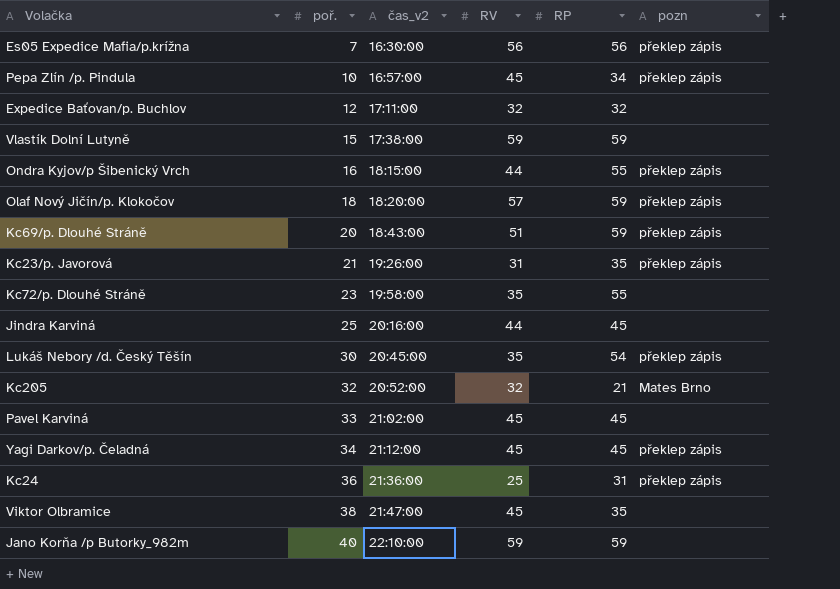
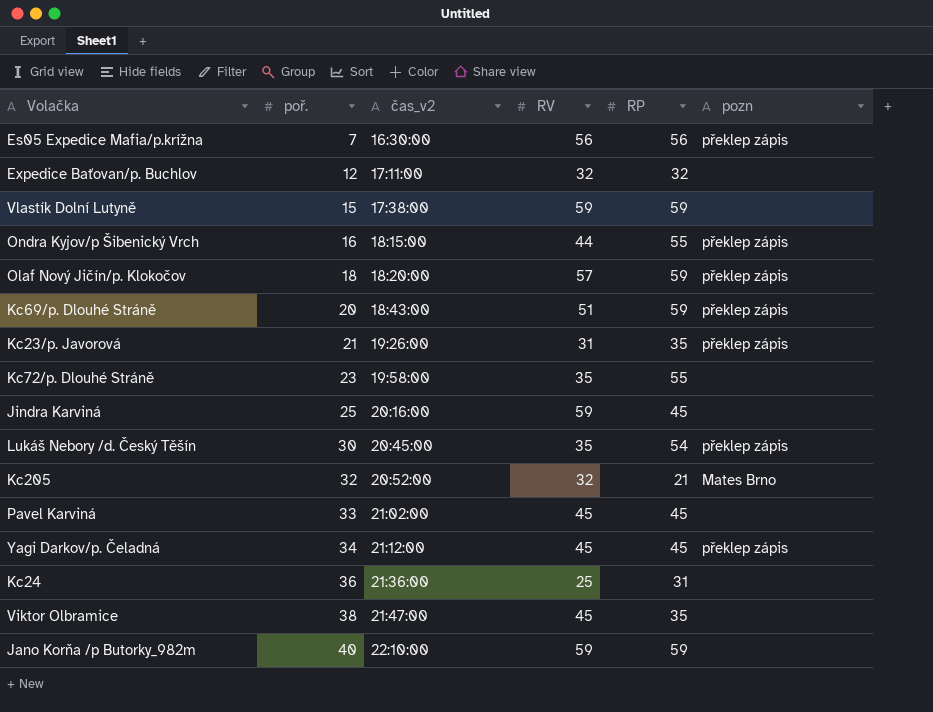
row Pepa Zlín /p. Pindula: 10 | 16:57:00 | 45 | 34 | překlep zápis -> none
Jindra Karviná | RV: 44 -> 59
Kc24 | pozn: překlep zápis -> none

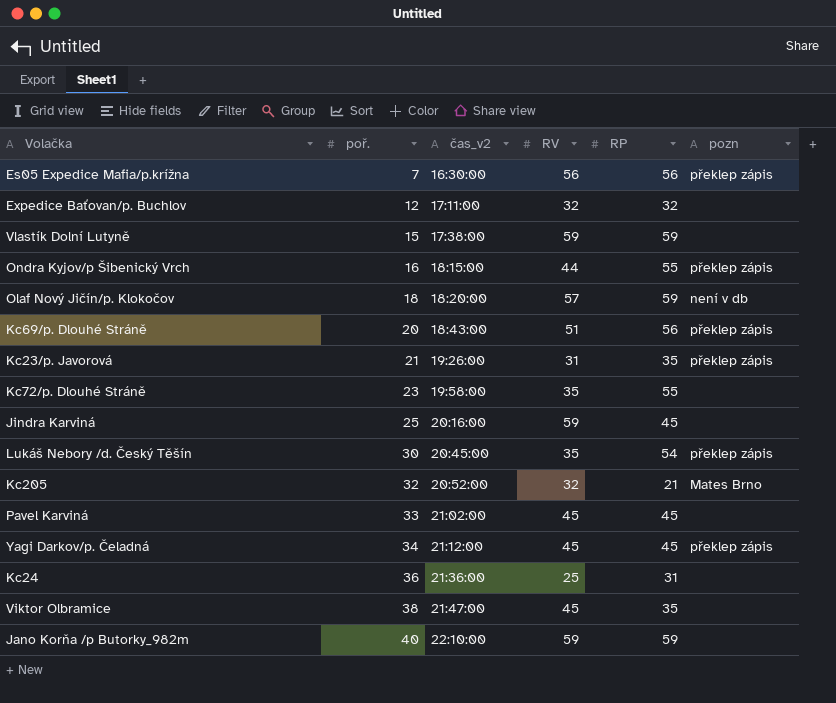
Olaf Nový Jičín/p. Klokočov | pozn: překlep zápis -> není v db
Kc69/p. Dlouhé Stráně | RP: 59 -> 56

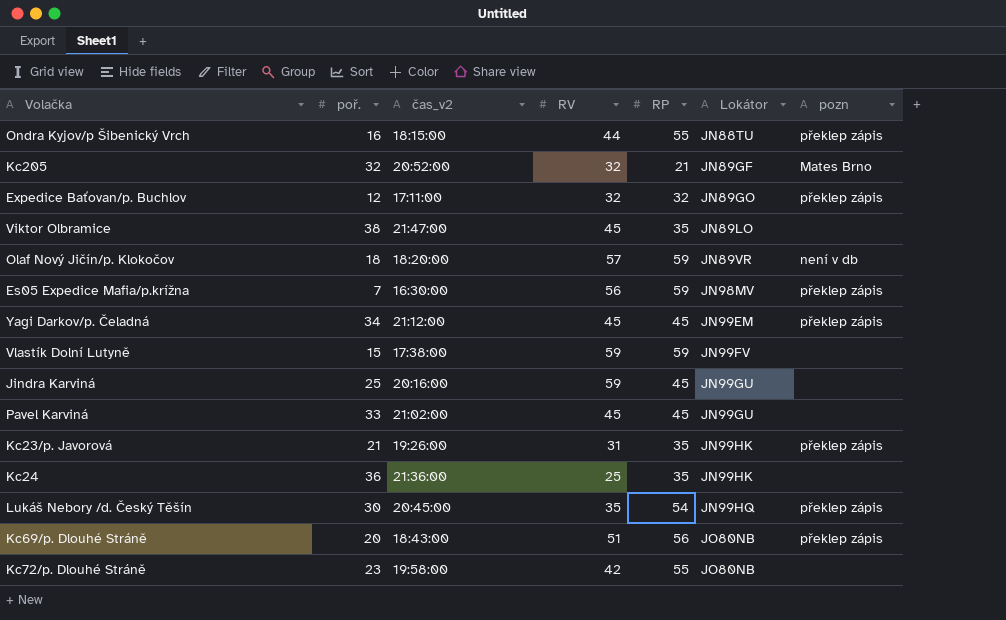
row order: poř. ascending -> Lokátor ascending
column Lokátor | position: none -> 6
row Jano Korňa /p Butorky_982m: 40 | 22:10:00 | 59 | 59 | none -> none
Expedice Baťovan/p. Buchlov | pozn: none -> překlep zápis
Es05 Expedice Mafia/p.krížna | RP: 56 -> 59
Kc24 | RP: 31 -> 35
Kc72/p. Dlouhé Stráně | RV: 35 -> 42

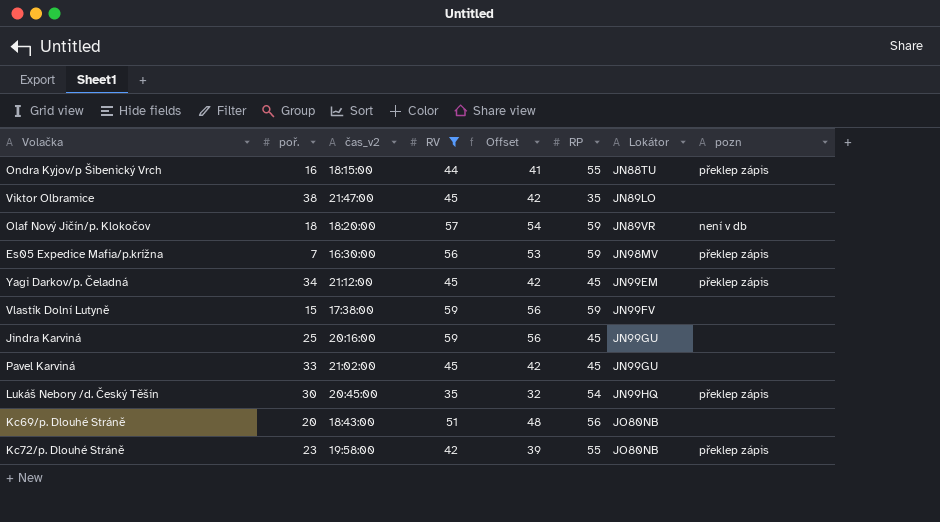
filter: none -> RV >= 35
column Offset | formula: none -> [RV] - 3
Kc69/p. Dlouhé Stráně | pozn: překlep zápis -> none
Kc72/p. Dlouhé Stráně | pozn: none -> překlep zápis

